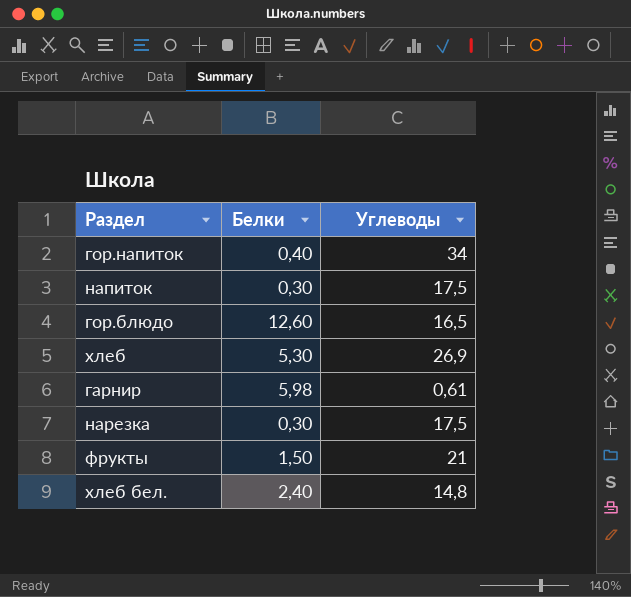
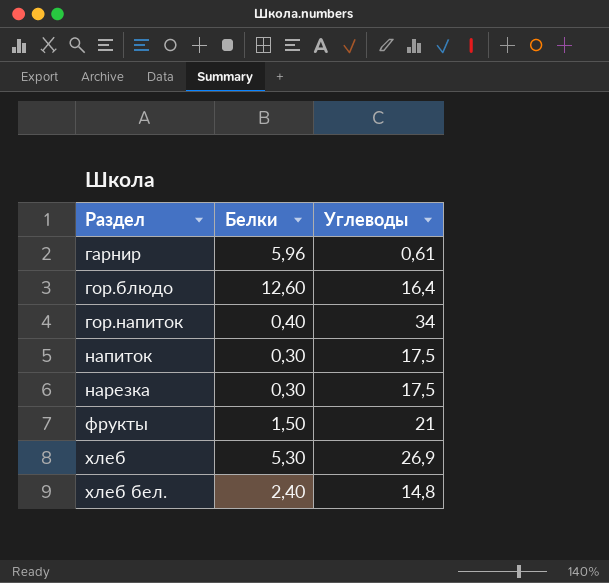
row order: none -> Раздел ascending
гарнир | Белки: 5,98 -> 5,96
гор.блюдо | Углеводы: 16,5 -> 16,4

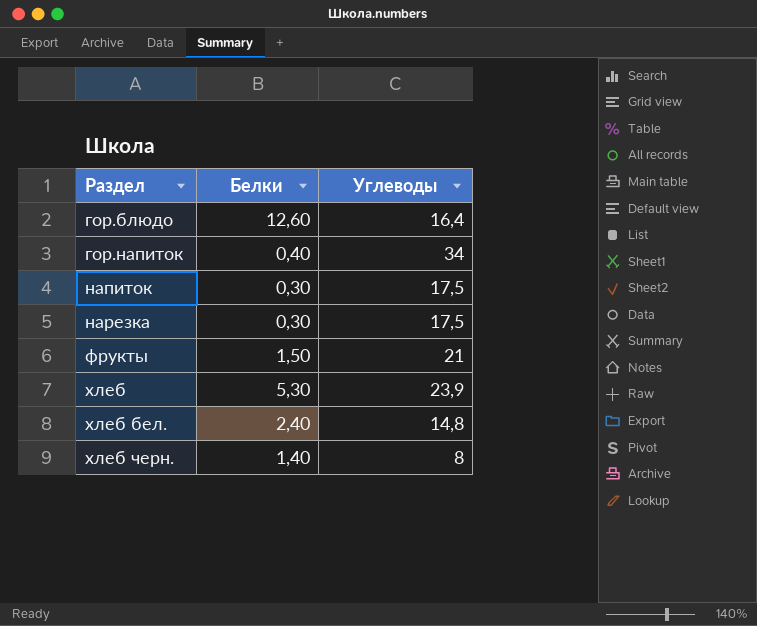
row гарнир: 5,96 | 0,61 -> none
хлеб | Углеводы: 26,9 -> 23,9
row хлеб черн.: none -> 1,40 | 8

